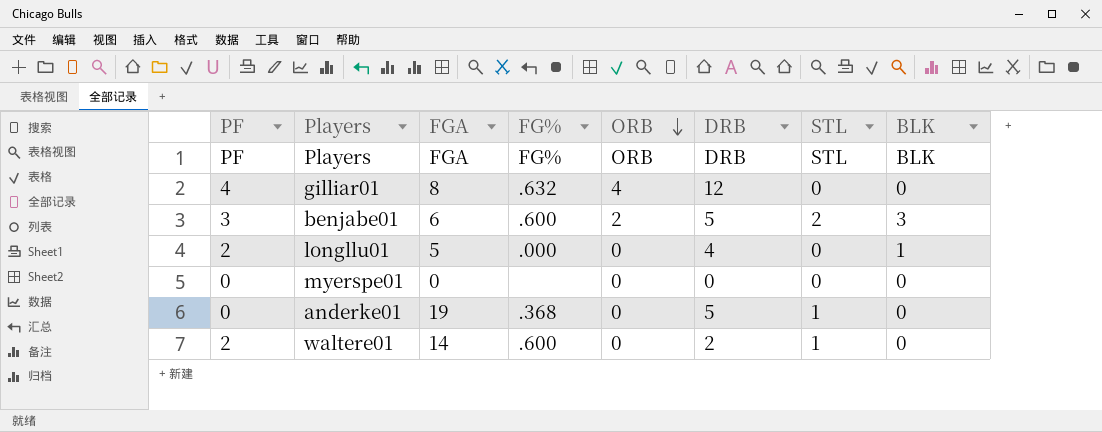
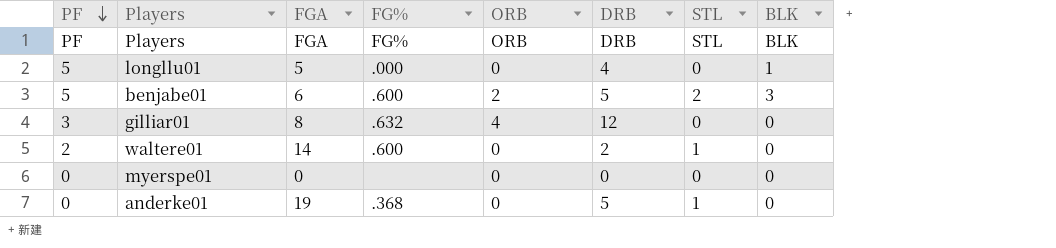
row order: ORB descending -> PF descending
longllu01 | PF: 2 -> 5
benjabe01 | PF: 3 -> 5
gilliar01 | PF: 4 -> 3

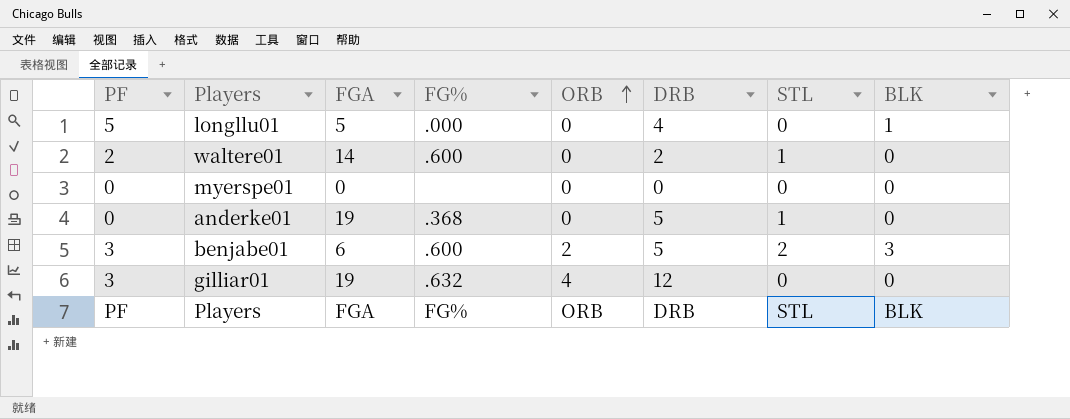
row order: PF descending -> ORB ascending
benjabe01 | PF: 5 -> 3
gilliar01 | FGA: 8 -> 19

